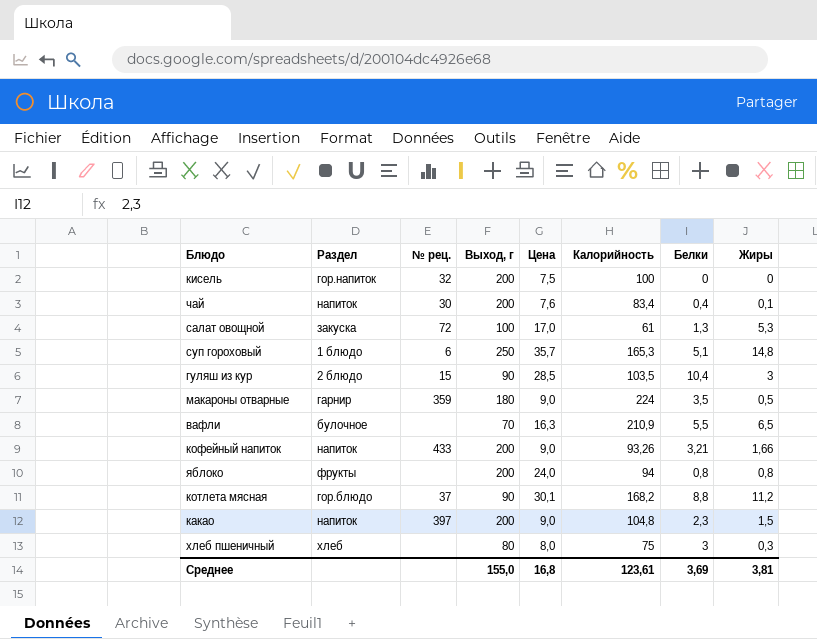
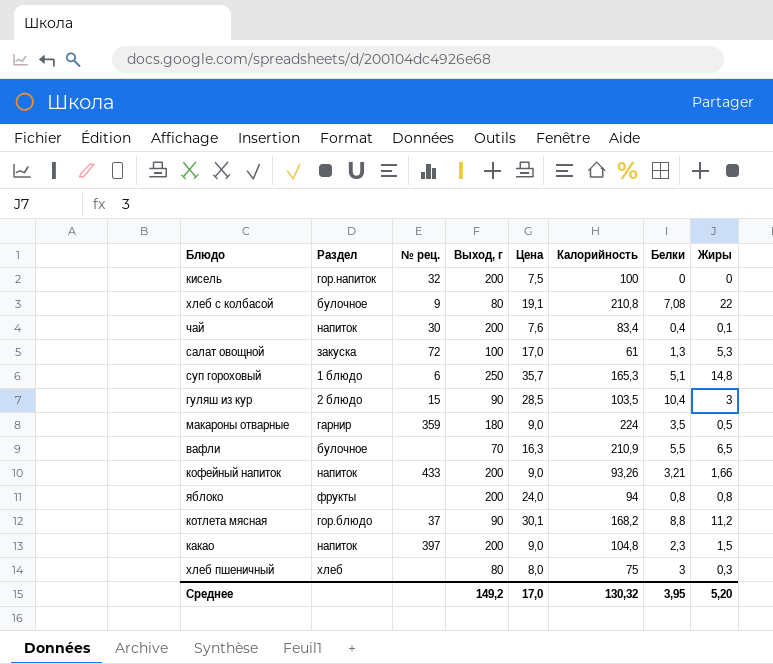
row хлеб с колбасой: none -> булочное | 9 | 80 | 19,1 | 210,8 | 7,08 | 22
Среднее | Выход, г: 155,0 -> 149,2
Среднее | Цена: 16,8 -> 17,0
Среднее | Калорийность: 123,61 -> 130,32
Среднее | Белки: 3,69 -> 3,95
Среднее | Жиры: 3,81 -> 5,20

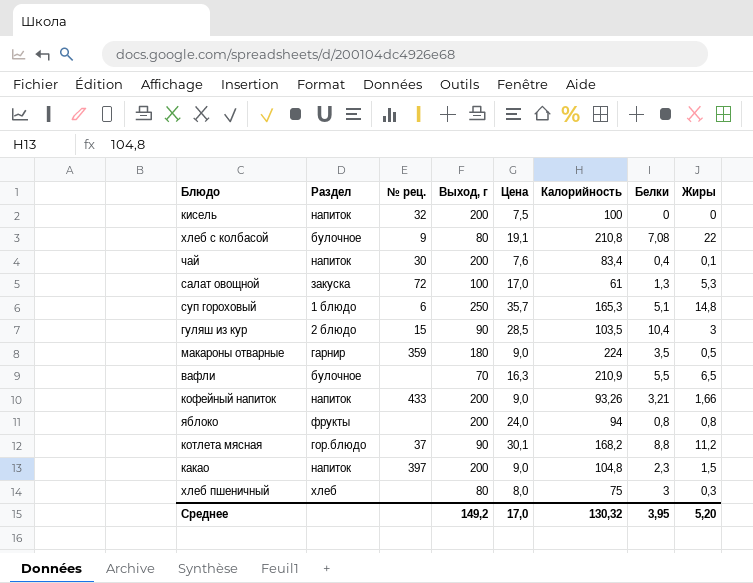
кисель | Раздел: гор.напиток -> напиток

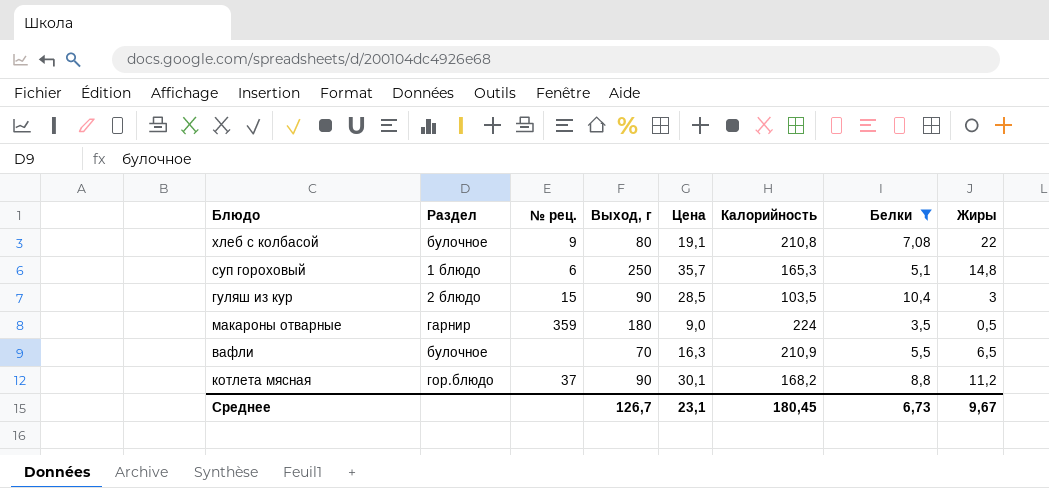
filter: none -> Белки >= 3,5
Среднее | Выход, г: 149,2 -> 126,7
Среднее | Цена: 17,0 -> 23,1
Среднее | Калорийность: 130,32 -> 180,45
Среднее | Белки: 3,95 -> 6,73
Среднее | Жиры: 5,20 -> 9,67

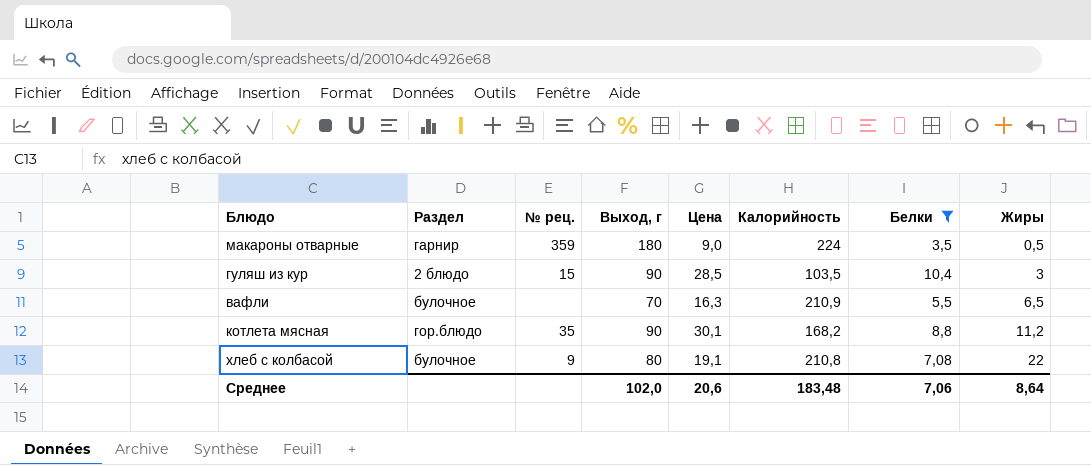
row order: none -> Жиры ascending
row суп гороховый: 1 блюдо | 6 | 250 | 35,7 | 165,3 | 5,1 | 14,8 -> none
котлета мясная | № рец.: 37 -> 35
Среднее | Выход, г: 126,7 -> 102,0
Среднее | Цена: 23,1 -> 20,6
Среднее | Калорийность: 180,45 -> 183,48
Среднее | Белки: 6,73 -> 7,06
Среднее | Жиры: 9,67 -> 8,64

